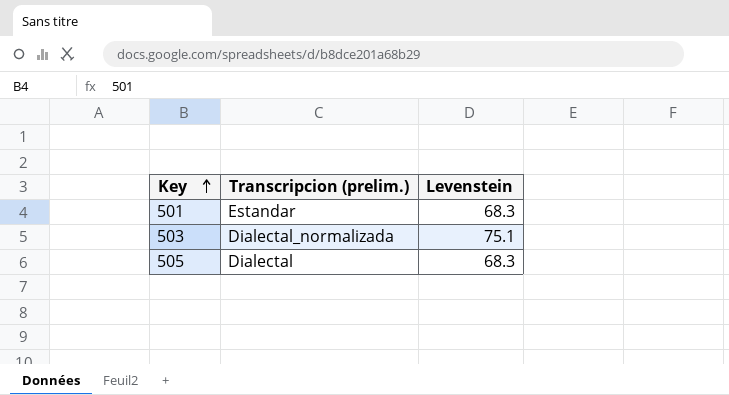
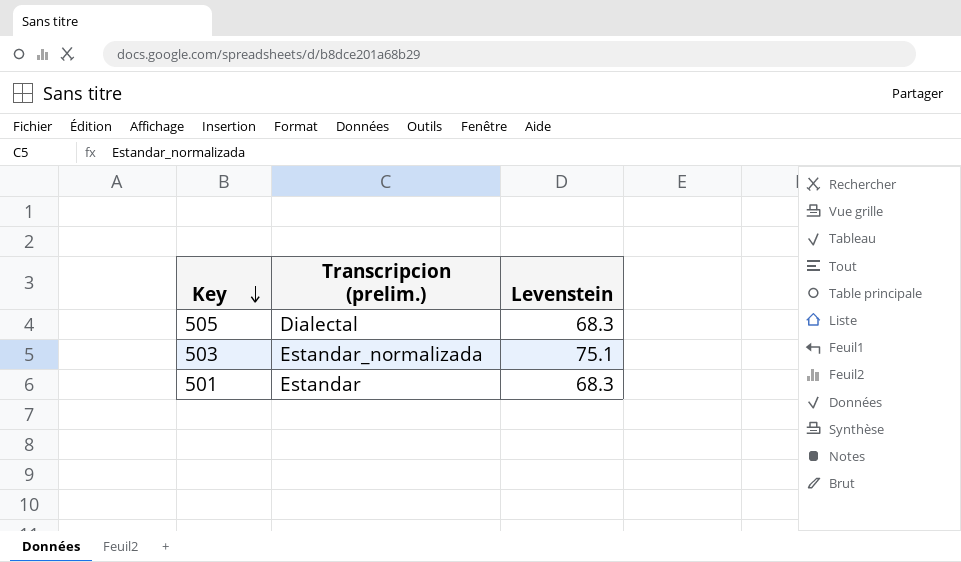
row order: Key ascending -> Key descending
503 | Transcripcion (prelim.): Dialectal_normalizada -> Estandar_normalizada

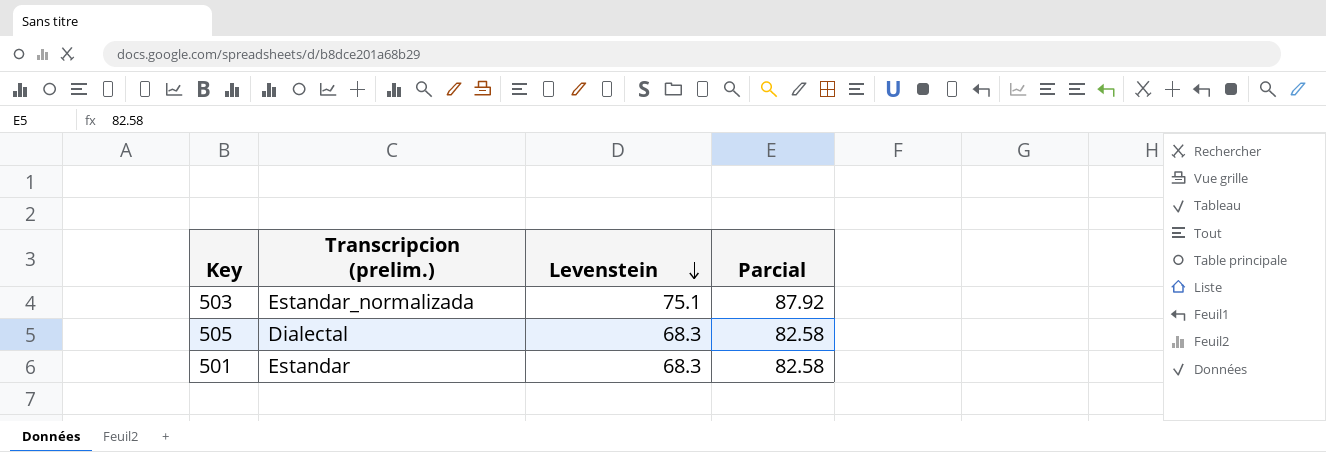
row order: Key descending -> Levenstein descending
column Parcial | position: none -> 4

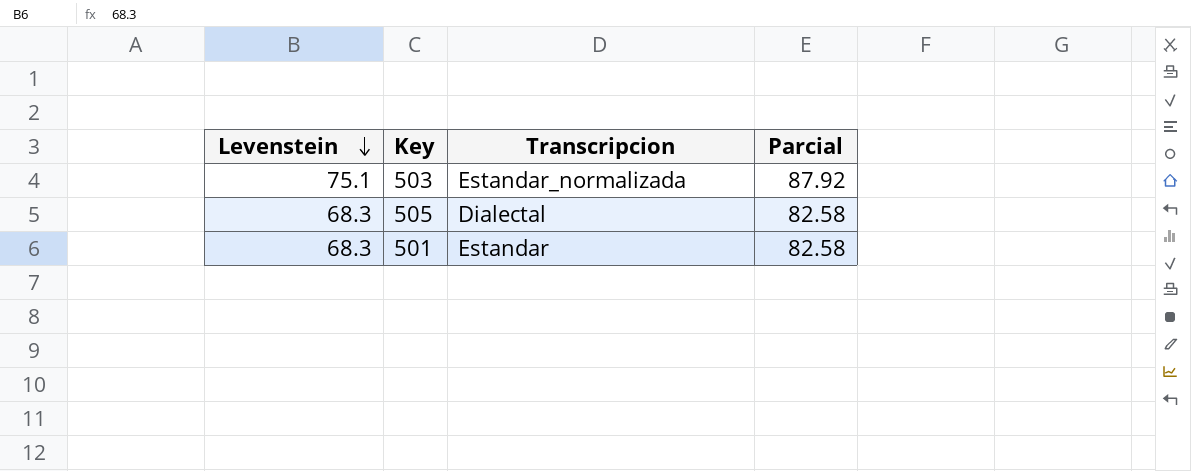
column Levenstein | position: 3 -> 1
column name: Transcripcion (prelim.) -> Transcripcion

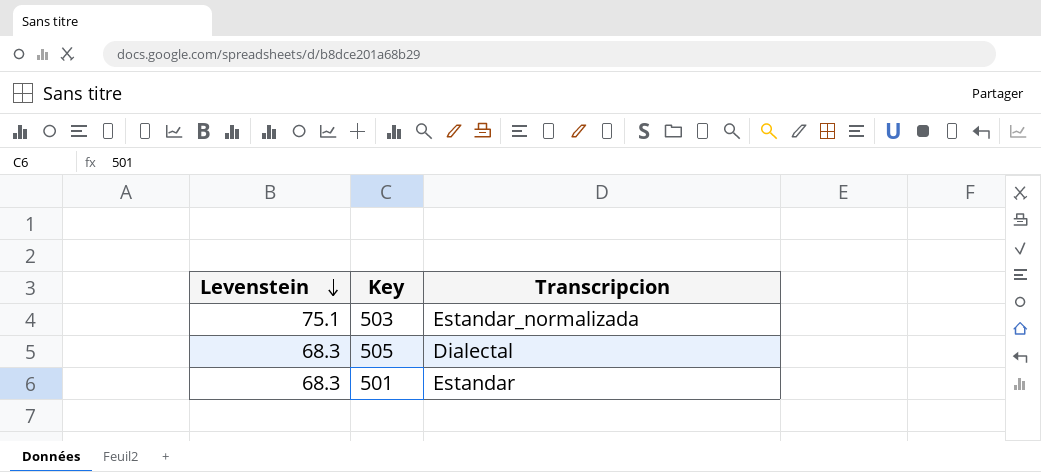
column Parcial | position: 4 -> none

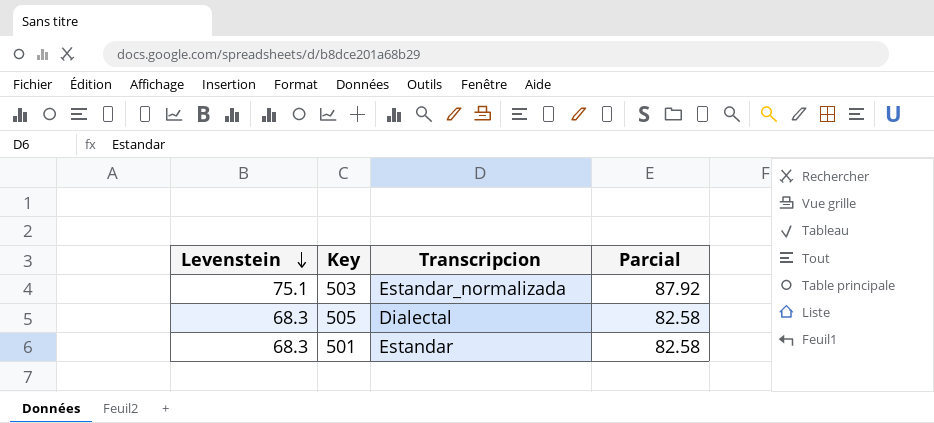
column Parcial | position: none -> 4

